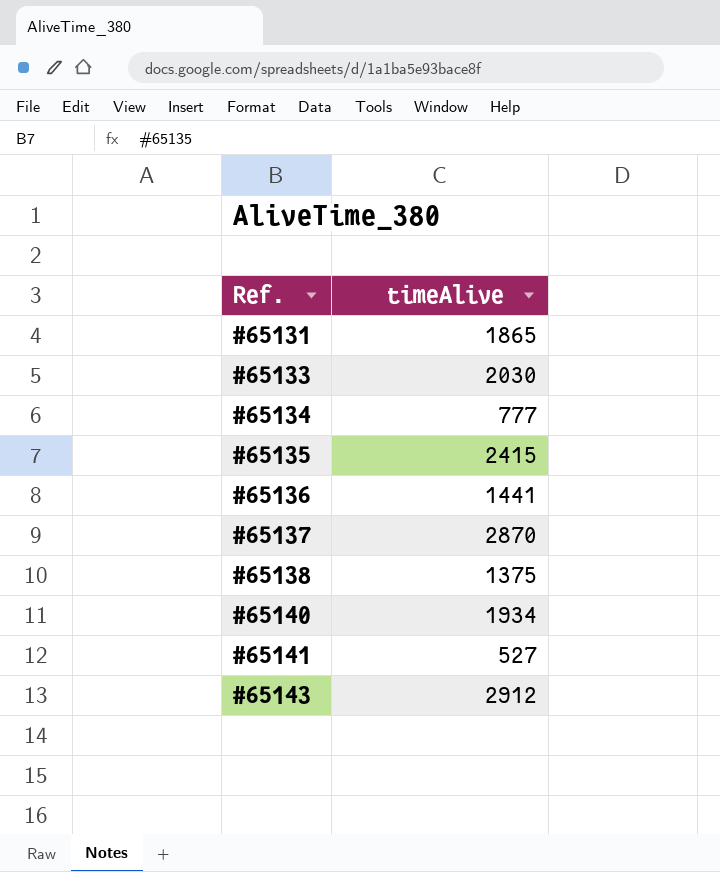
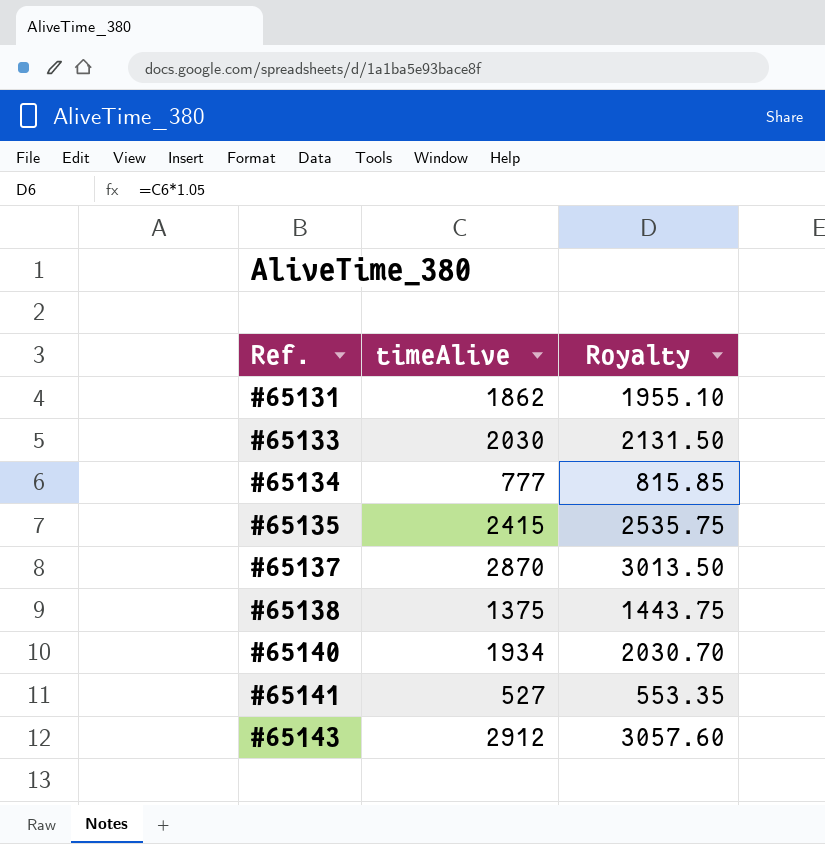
column Royalty | formula: none -> [timeAlive] * 1.05
row #65136: 1441 -> none
#65131 | timeAlive: 1865 -> 1862

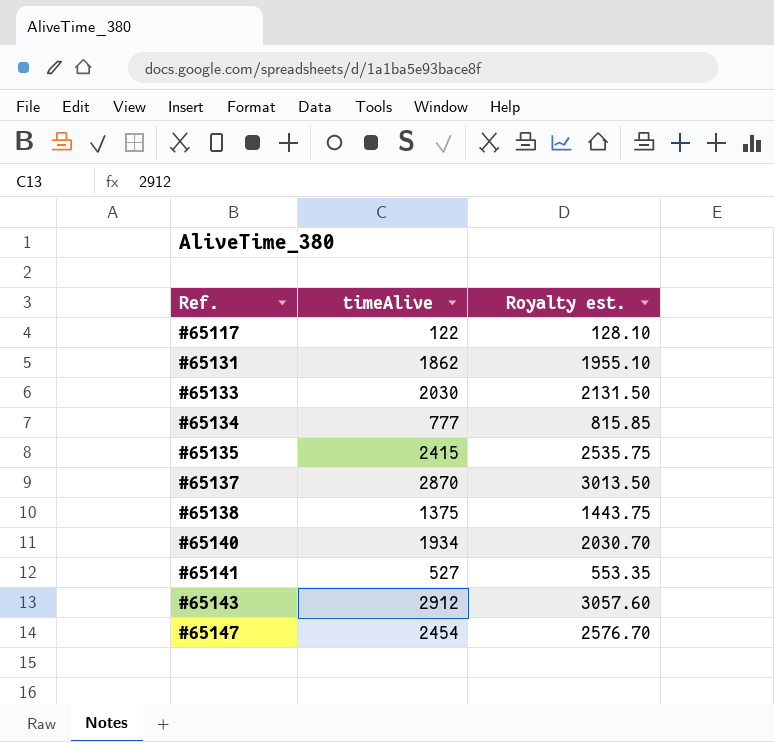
column name: Royalty -> Royalty est.
row #65117: none -> 122 | 128.10
row #65147: none -> 2454 | 2576.70

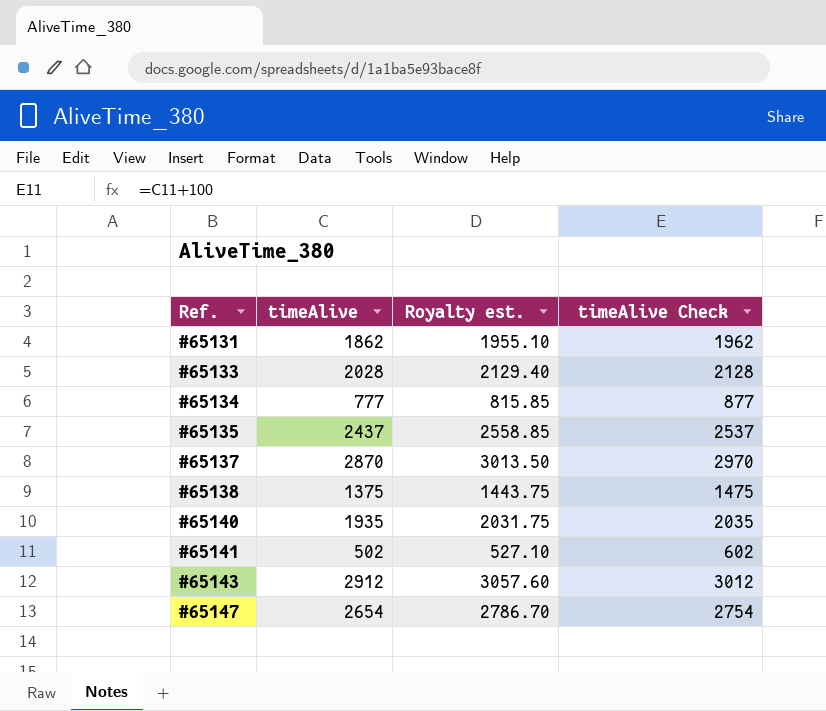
column timeAlive Check | formula: none -> [timeAlive] + 100
row #65117: 122 | 128.10 -> none
#65133 | timeAlive: 2030 -> 2028
#65133 | Royalty est.: 2131.50 -> 2129.40
#65135 | timeAlive: 2415 -> 2437
#65135 | Royalty est.: 2535.75 -> 2558.85
#65140 | timeAlive: 1934 -> 1935
#65140 | Royalty est.: 2030.70 -> 2031.75
#65141 | timeAlive: 527 -> 502
#65141 | Royalty est.: 553.35 -> 527.10
#65147 | timeAlive: 2454 -> 2654
#65147 | Royalty est.: 2576.70 -> 2786.70

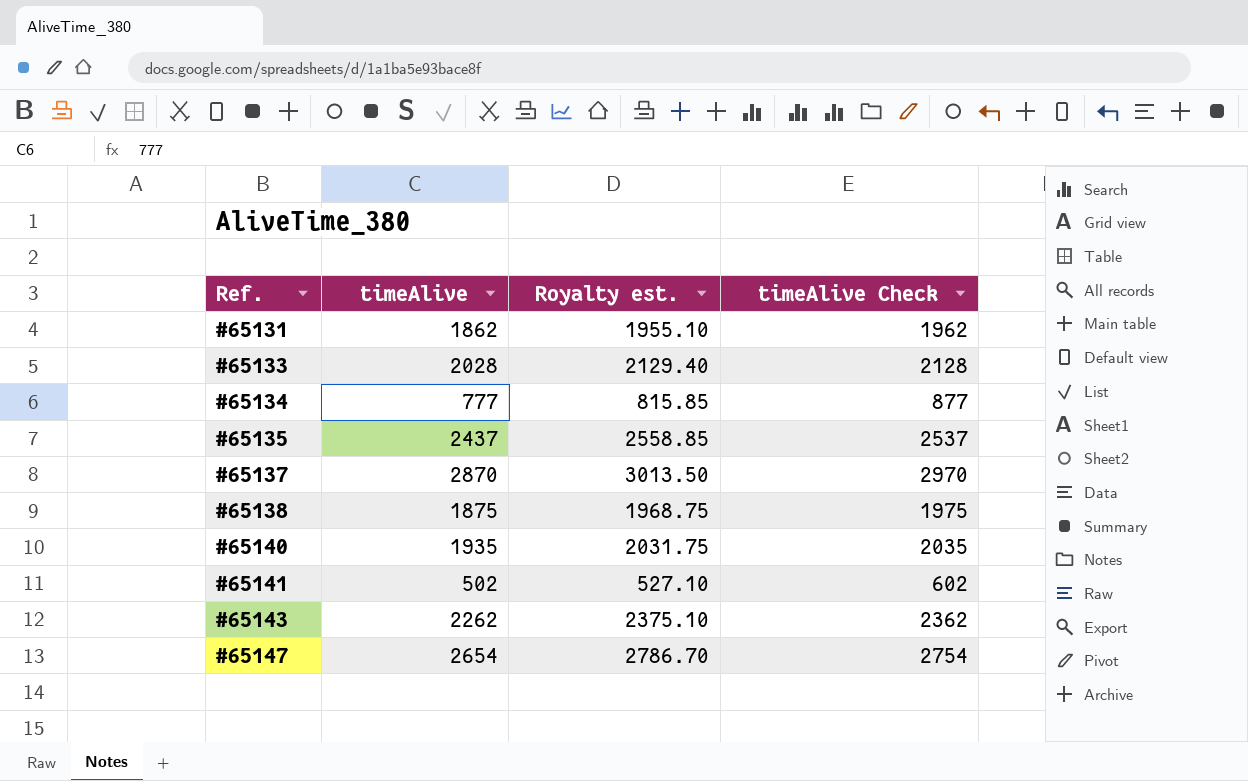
#65138 | timeAlive: 1375 -> 1875
#65138 | Royalty est.: 1443.75 -> 1968.75
#65138 | timeAlive Check: 1475 -> 1975
#65143 | timeAlive: 2912 -> 2262
#65143 | Royalty est.: 3057.60 -> 2375.10
#65143 | timeAlive Check: 3012 -> 2362

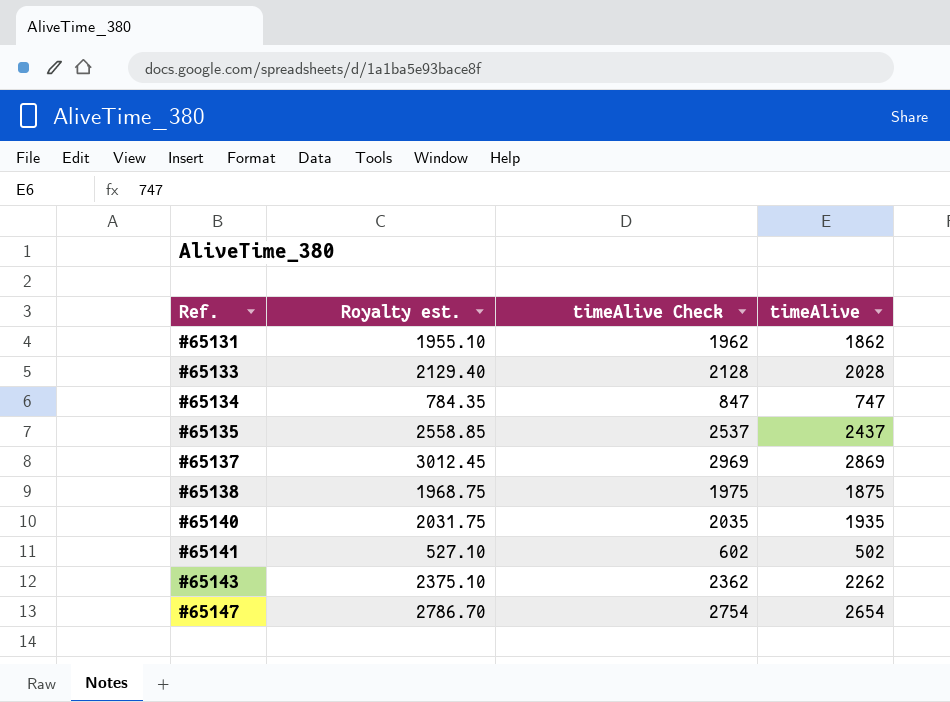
column timeAlive | position: 2 -> 4
#65134 | Royalty est.: 815.85 -> 784.35
#65134 | timeAlive Check: 877 -> 847
#65134 | timeAlive: 777 -> 747
#65137 | Royalty est.: 3013.50 -> 3012.45
#65137 | timeAlive Check: 2970 -> 2969
#65137 | timeAlive: 2870 -> 2869

